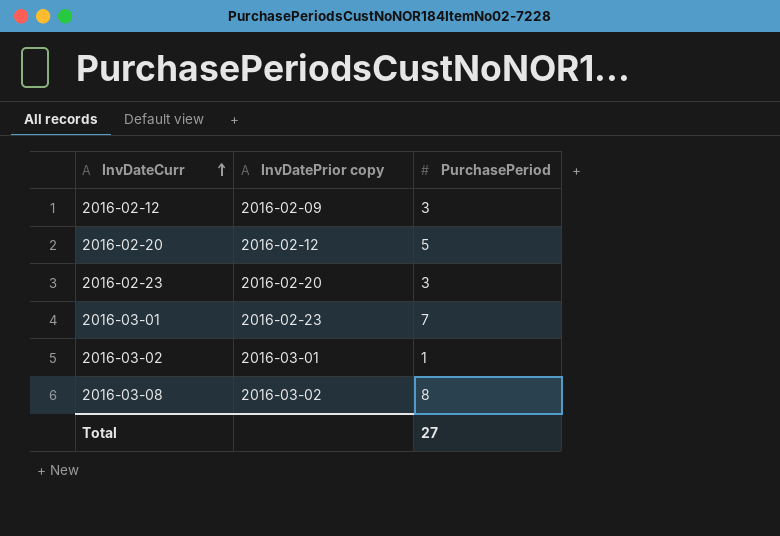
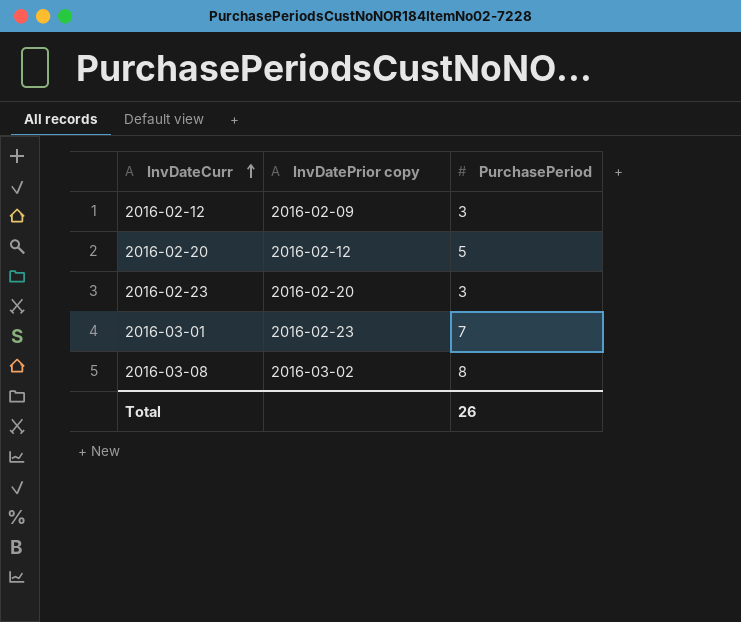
row 2016-03-02: 2016-03-01 | 1 -> none
Total | PurchasePeriod: 27 -> 26

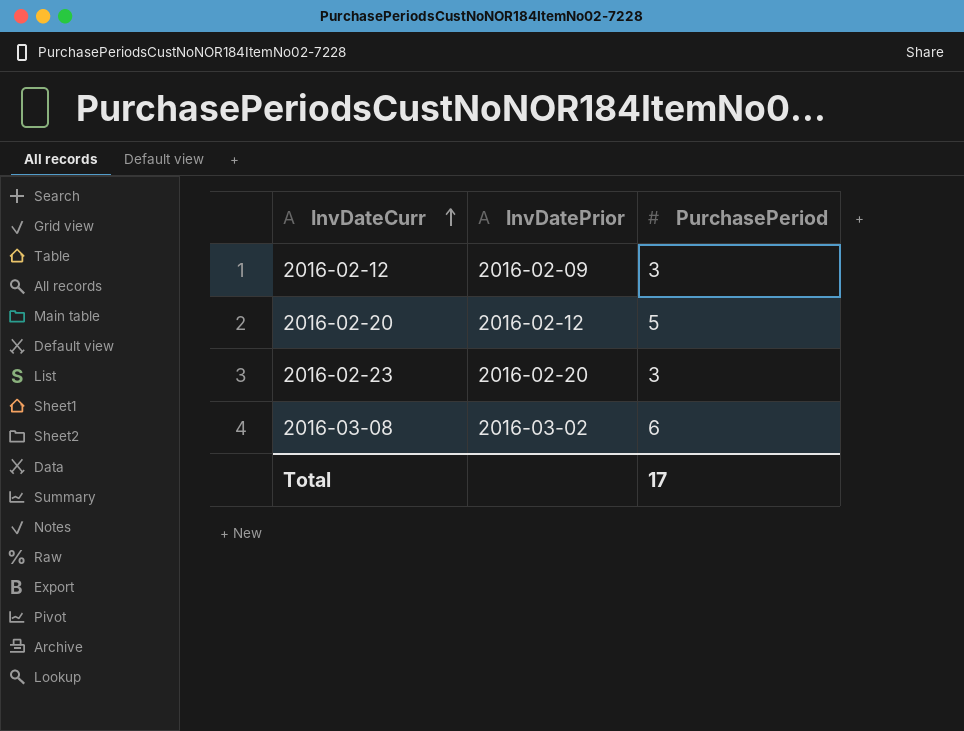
column name: InvDatePrior copy -> InvDatePrior
row 2016-03-01: 2016-02-23 | 7 -> none
2016-03-08 | PurchasePeriod: 8 -> 6
Total | PurchasePeriod: 26 -> 17

